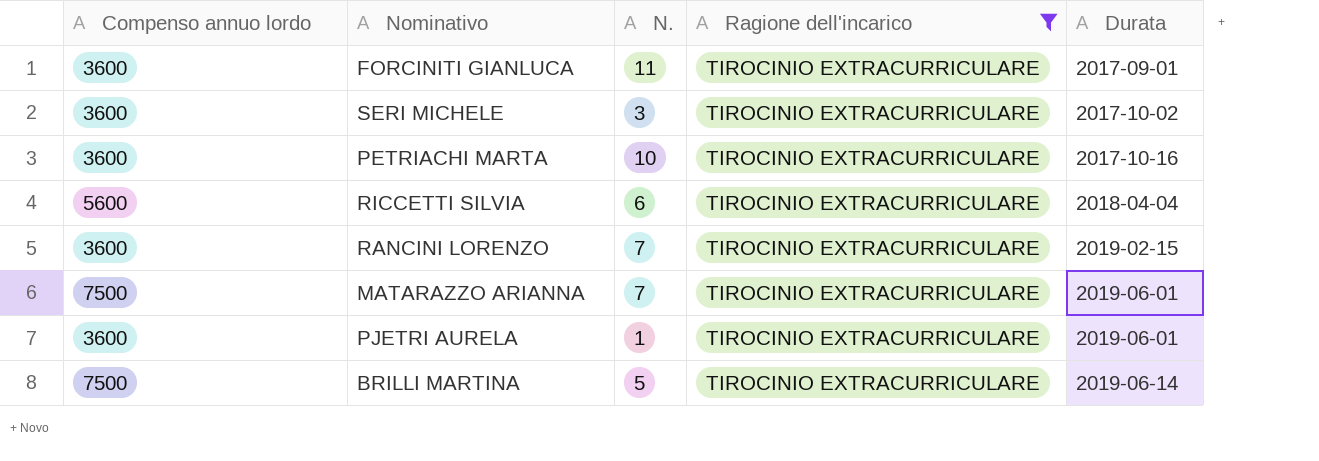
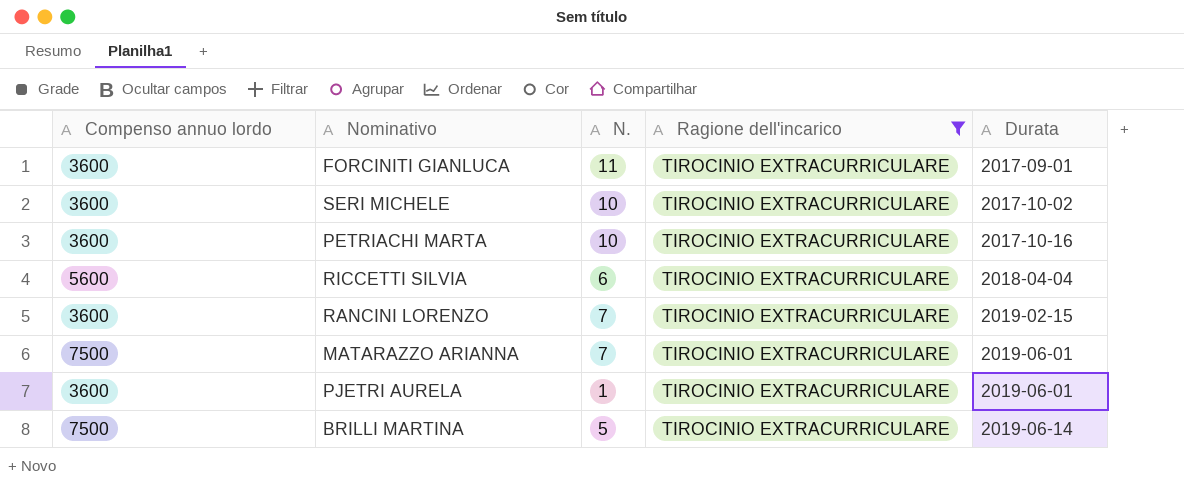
SERI MICHELE | N.: 3 -> 10

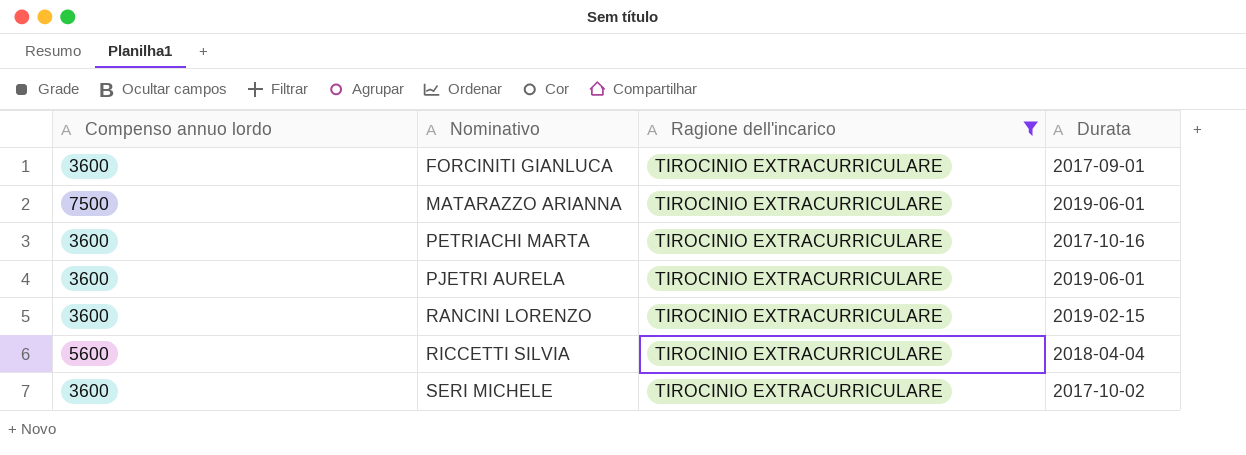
row order: Durata ascending -> Nominativo ascending
column N. | position: 3 -> none
row BRILLI MARTINA: 7500 | 5 | TIROCINIO EXTRACURRICULARE | 2019-06-14 -> none

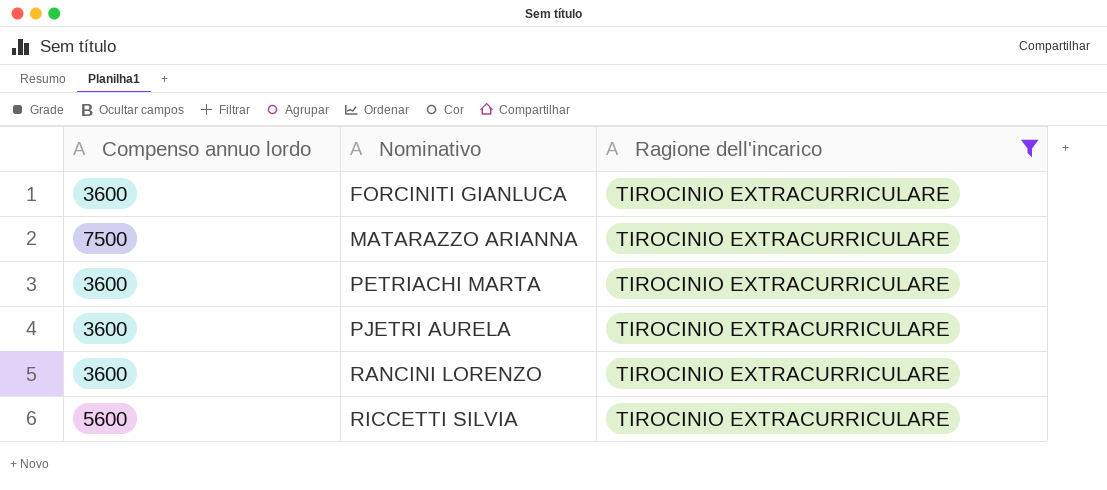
column Durata | position: 4 -> none
row SERI MICHELE: 3600 | TIROCINIO EXTRACURRICULARE | 2017-10-02 -> none

